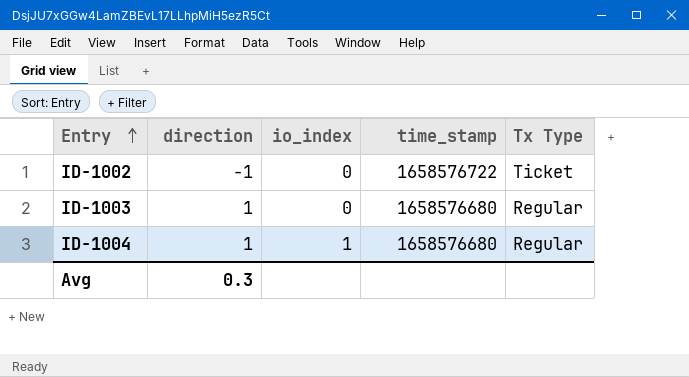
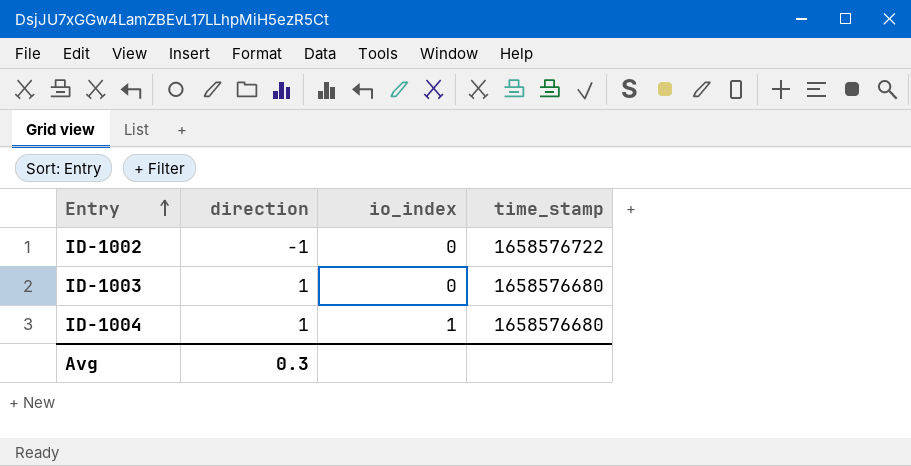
column Tx Type | position: 5 -> none

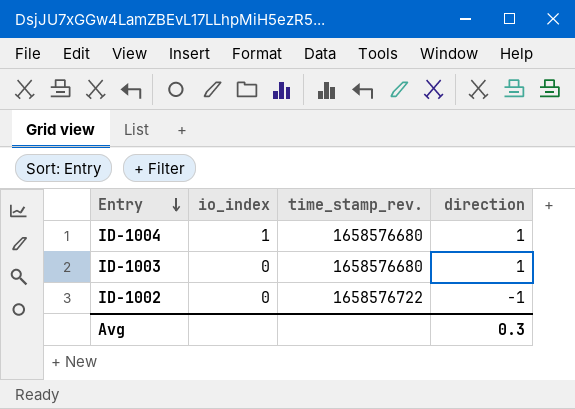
row order: Entry ascending -> Entry descending
column name: time_stamp -> time_stamp_rev.
column direction | position: 2 -> 4

